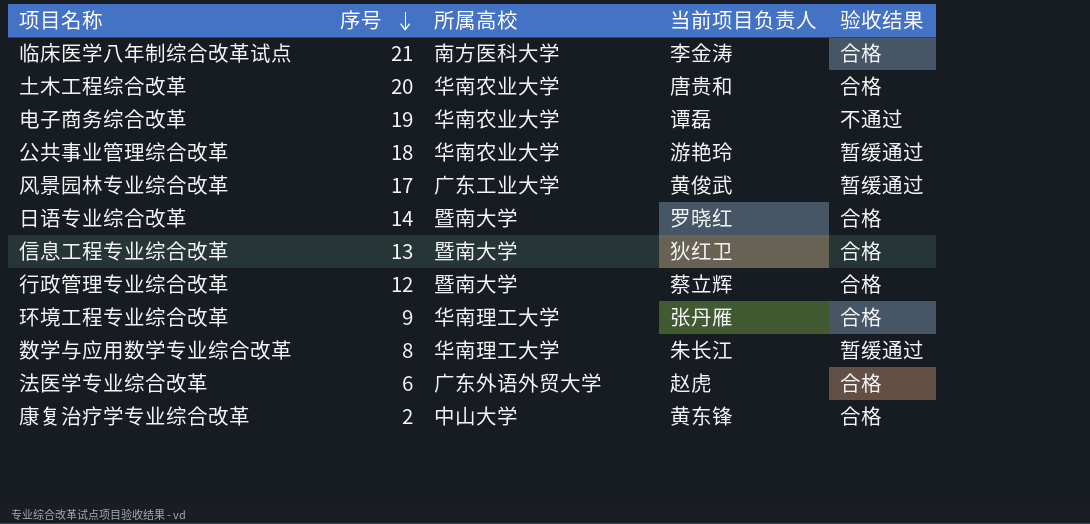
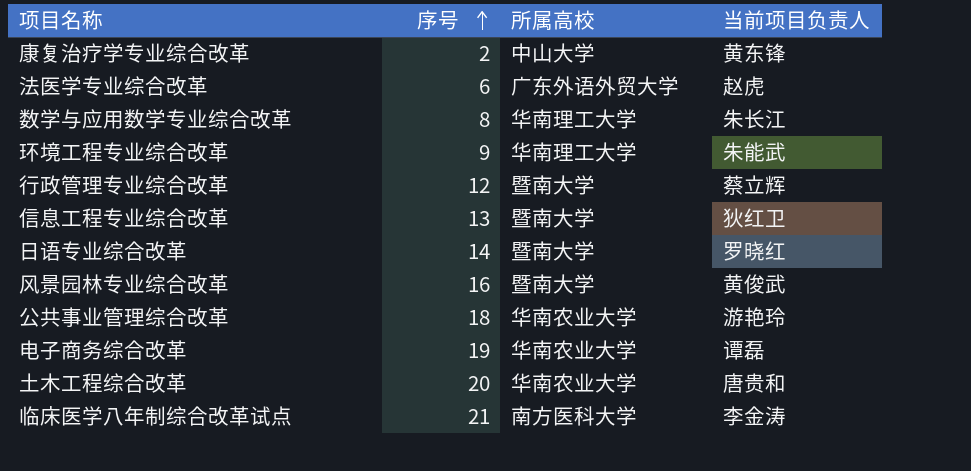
row order: 序号 descending -> 序号 ascending
column 验收结果 | position: 5 -> none
环境工程专业综合改革 | 当前项目负责人: 张丹雁 -> 朱能武
风景园林专业综合改革 | 序号: 17 -> 16
风景园林专业综合改革 | 所属高校: 广东工业大学 -> 暨南大学

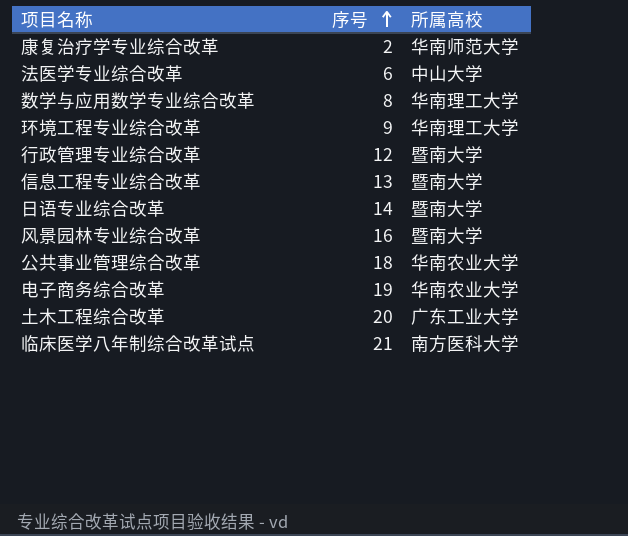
column 当前项目负责人 | position: 4 -> none
康复治疗学专业综合改革 | 所属高校: 中山大学 -> 华南师范大学
法医学专业综合改革 | 所属高校: 广东外语外贸大学 -> 中山大学
土木工程综合改革 | 所属高校: 华南农业大学 -> 广东工业大学

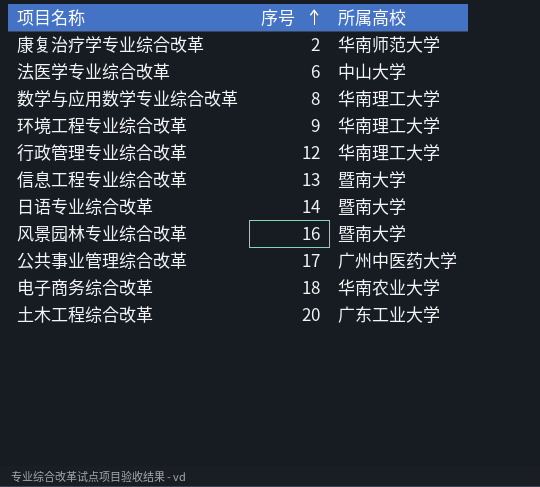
row 临床医学八年制综合改革试点: 21 | 南方医科大学 -> none
行政管理专业综合改革 | 所属高校: 暨南大学 -> 华南理工大学
公共事业管理综合改革 | 序号: 18 -> 17
公共事业管理综合改革 | 所属高校: 华南农业大学 -> 广州中医药大学
电子商务综合改革 | 序号: 19 -> 18

